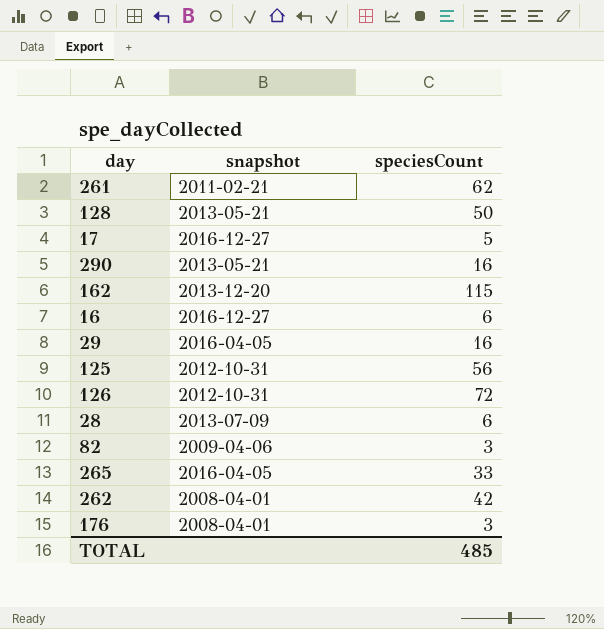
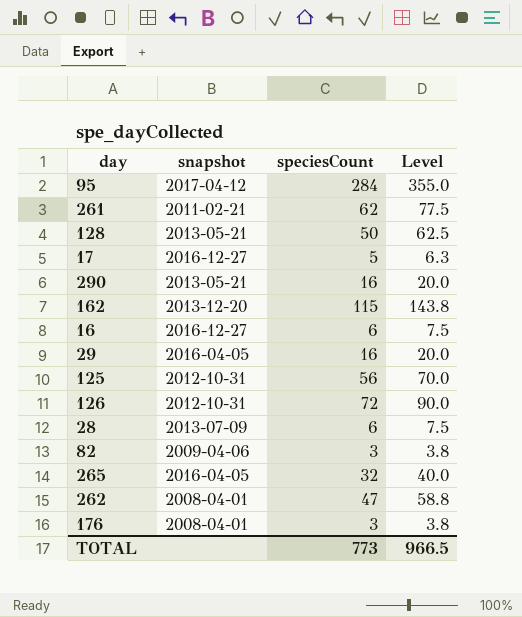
column Level | formula: none -> [speciesCount] * 1.25
row 95: none -> 2017-04-12 | 284 | 355.0
265 | speciesCount: 33 -> 32
262 | speciesCount: 42 -> 47
TOTAL | speciesCount: 485 -> 773

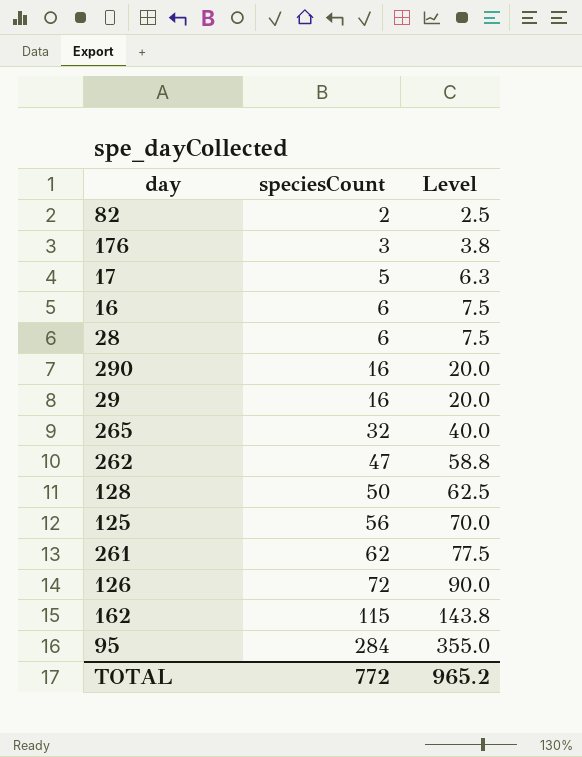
row order: none -> speciesCount ascending
column snapshot | position: 2 -> none
82 | speciesCount: 3 -> 2
82 | Level: 3.8 -> 2.5
TOTAL | speciesCount: 773 -> 772
TOTAL | Level: 966.5 -> 965.2

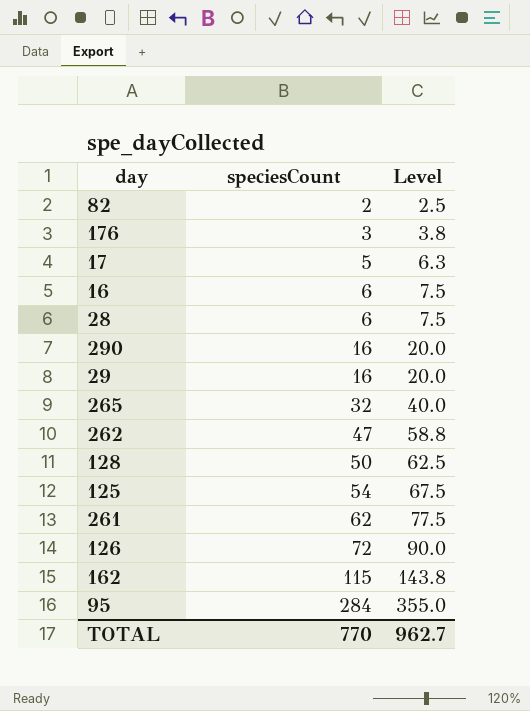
125 | speciesCount: 56 -> 54
125 | Level: 70.0 -> 67.5
TOTAL | speciesCount: 772 -> 770
TOTAL | Level: 965.2 -> 962.7

